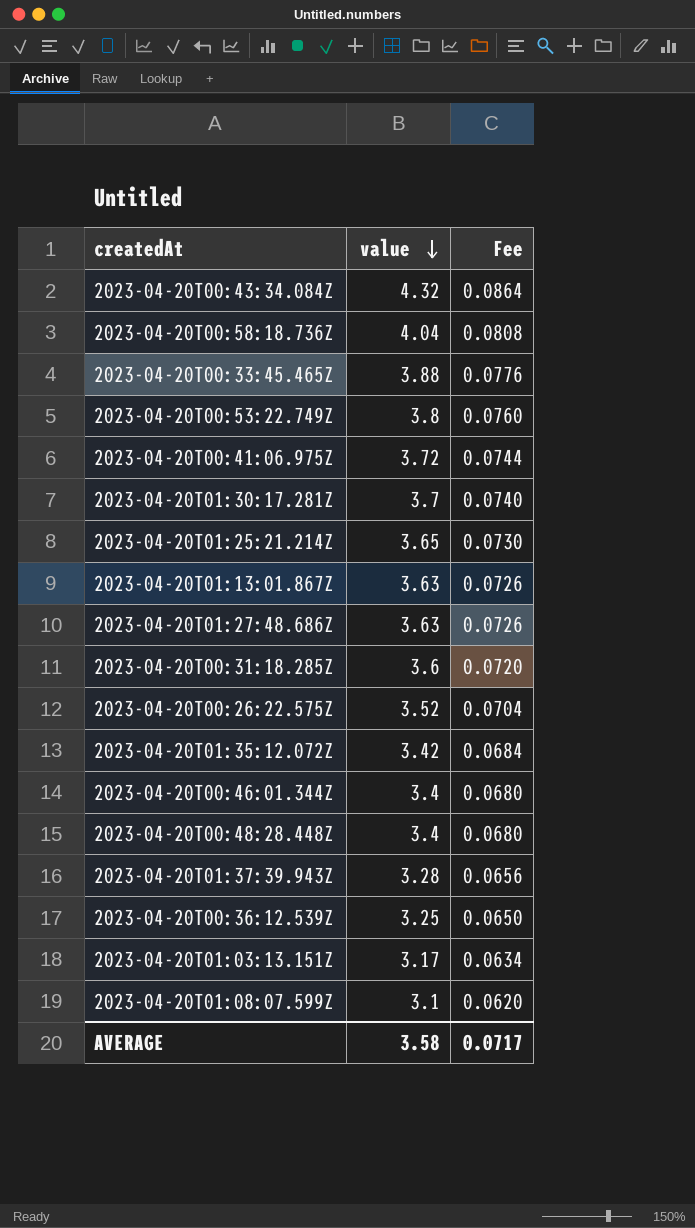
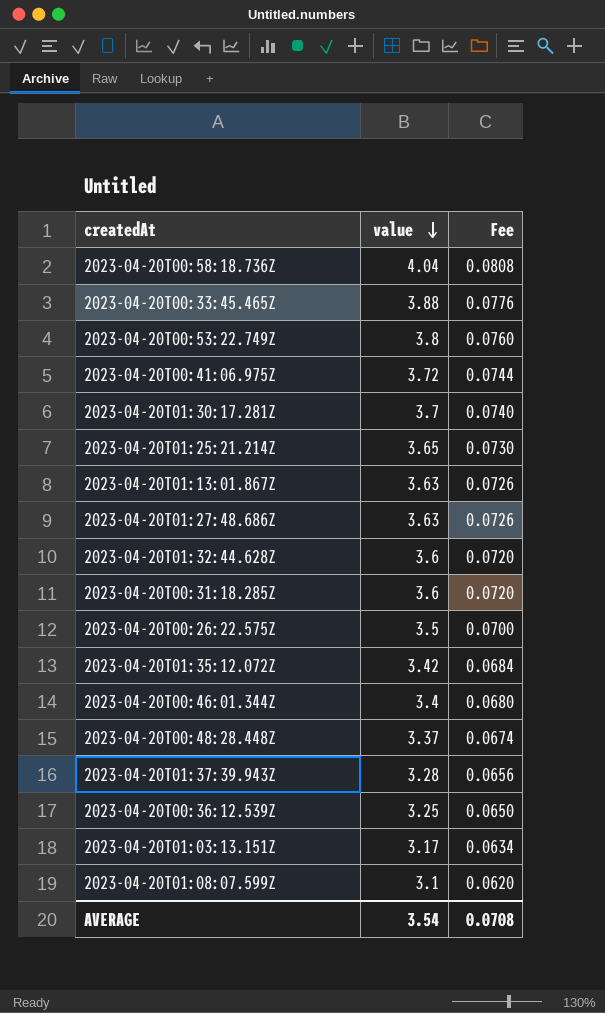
row 2023-04-20T00:43:34.084Z: 4.32 | 0.0864 -> none
row 2023-04-20T01:32:44.628Z: none -> 3.6 | 0.0720
2023-04-20T00:26:22.575Z | value: 3.52 -> 3.5
2023-04-20T00:26:22.575Z | Fee: 0.0704 -> 0.0700
2023-04-20T00:48:28.448Z | value: 3.4 -> 3.37
2023-04-20T00:48:28.448Z | Fee: 0.0680 -> 0.0674
AVERAGE | value: 3.58 -> 3.54
AVERAGE | Fee: 0.0717 -> 0.0708

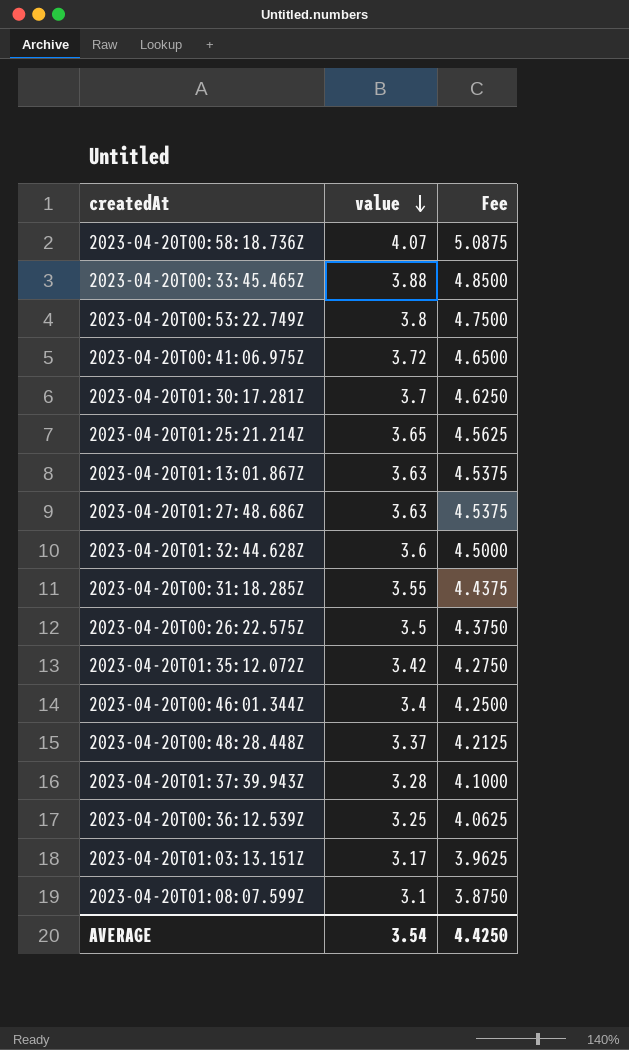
column Fee | formula: [value] * 0.02 -> [value] * 1.25
2023-04-20T00:58:18.736Z | value: 4.04 -> 4.07
2023-04-20T00:31:18.285Z | value: 3.6 -> 3.55
AVERAGE | Fee: 0.0708 -> 4.4250

